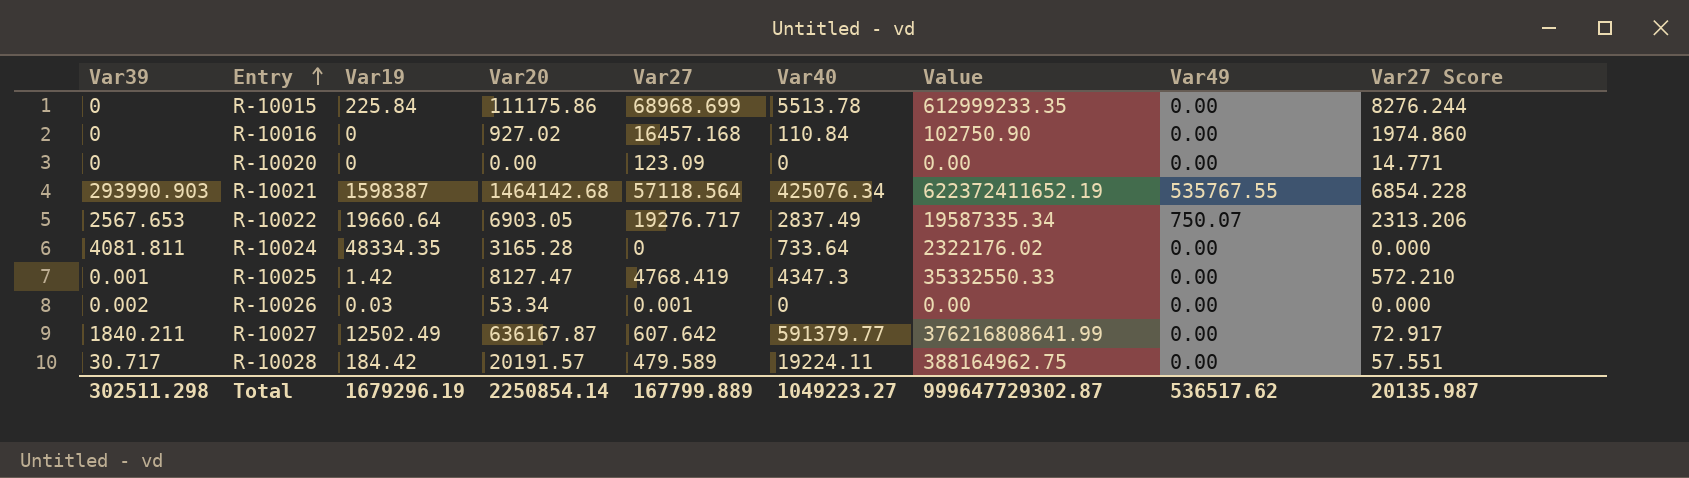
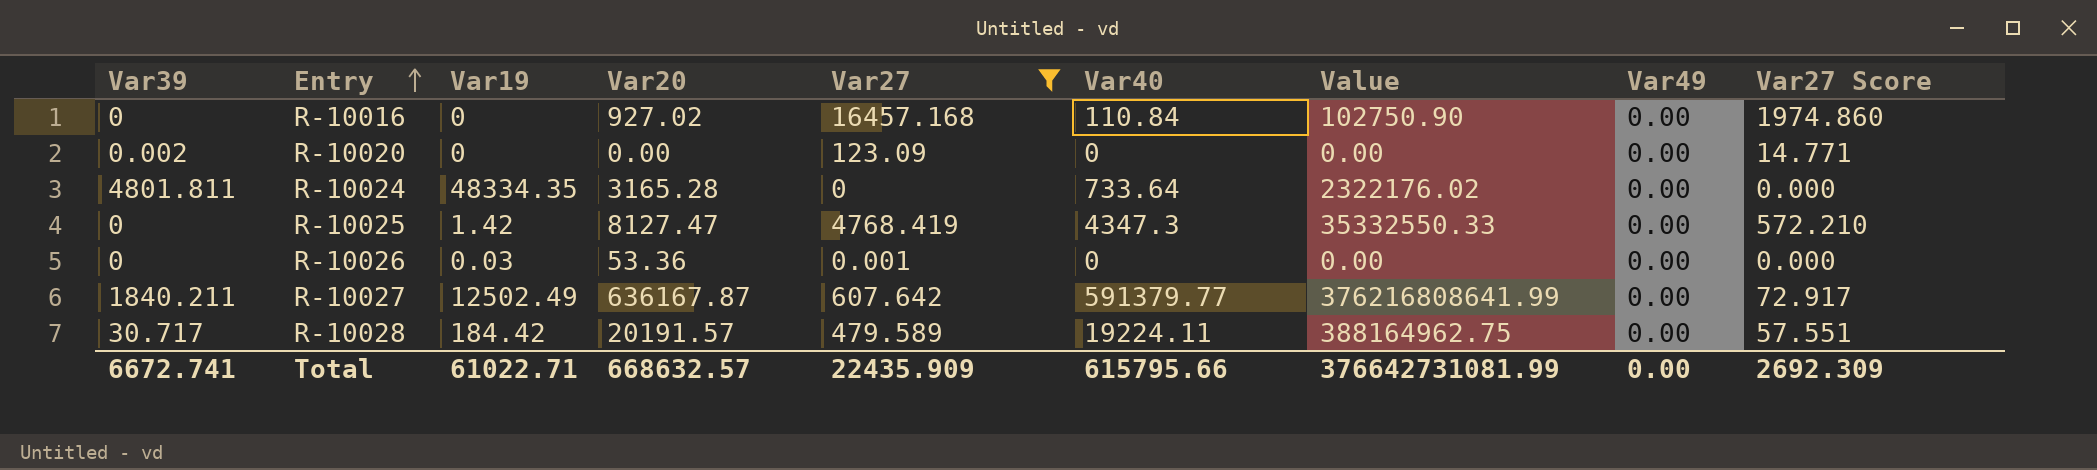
filter: none -> Var27 <= 16457.168
R-10020 | Var39: 0 -> 0.002
R-10024 | Var39: 4081.811 -> 4801.811
R-10025 | Var39: 0.001 -> 0
R-10026 | Var39: 0.002 -> 0
R-10026 | Var20: 53.34 -> 53.36
Total | Var39: 302511.298 -> 6672.741
Total | Var19: 1679296.19 -> 61022.71
Total | Var20: 2250854.14 -> 668632.57
Total | Var27: 167799.889 -> 22435.909
Total | Var40: 1049223.27 -> 615795.66
Total | Value: 999647729302.87 -> 376642731081.99
Total | Var49: 536517.62 -> 0.00
Total | Var27 Score: 20135.987 -> 2692.309

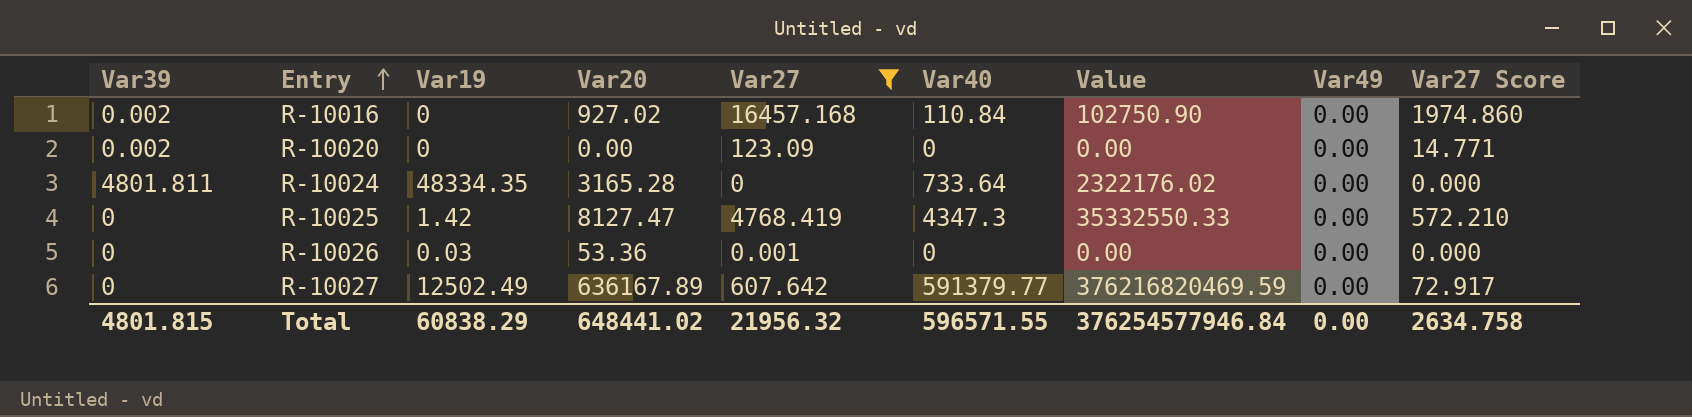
row R-10028: 30.717 | 184.42 | 20191.57 | 479.589 | 19224.11 | 388164962.75 | 0.00 | 57.551 -> none
R-10016 | Var39: 0 -> 0.002
R-10027 | Var39: 1840.211 -> 0
R-10027 | Var20: 636167.87 -> 636167.89
R-10027 | Value: 376216808641.99 -> 376216820469.59
Total | Var39: 6672.741 -> 4801.815
Total | Var19: 61022.71 -> 60838.29
Total | Var20: 668632.57 -> 648441.02
Total | Var27: 22435.909 -> 21956.32
Total | Var40: 615795.66 -> 596571.55
Total | Value: 376642731081.99 -> 376254577946.84
Total | Var27 Score: 2692.309 -> 2634.758

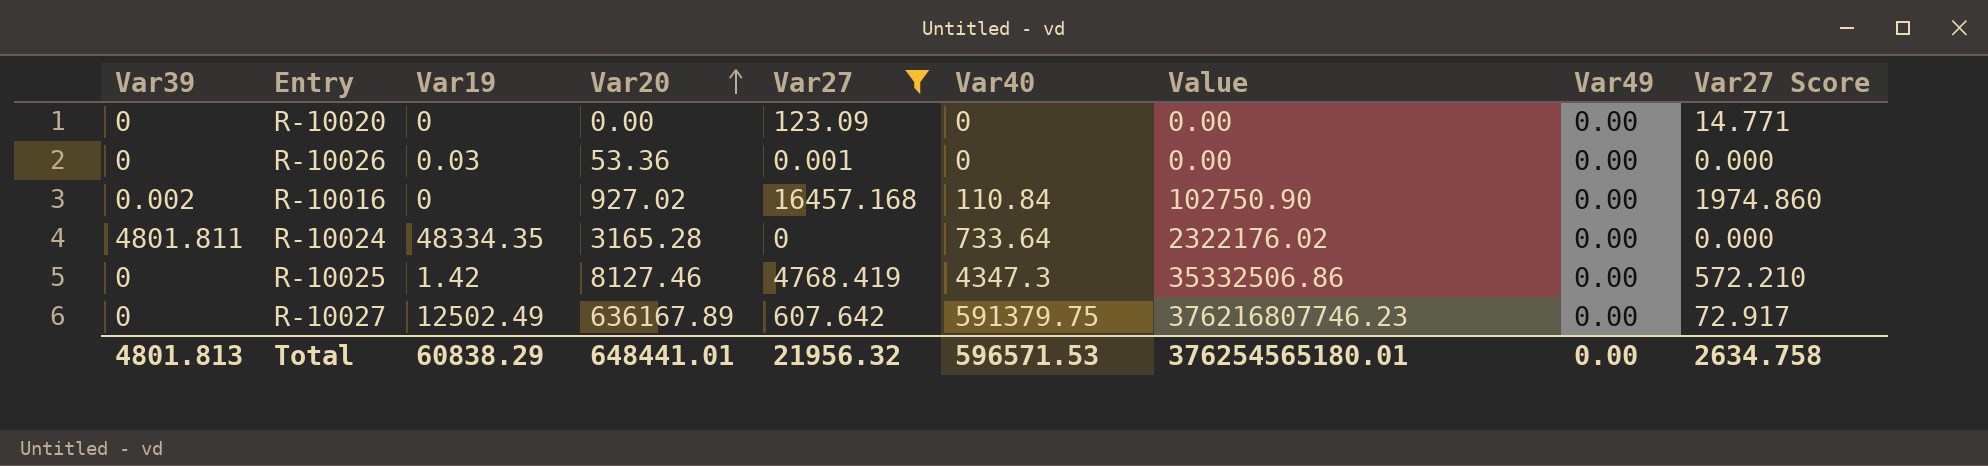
row order: Entry ascending -> Var20 ascending
R-10020 | Var39: 0.002 -> 0
R-10025 | Var20: 8127.47 -> 8127.46
R-10025 | Value: 35332550.33 -> 35332506.86
R-10027 | Var40: 591379.77 -> 591379.75
R-10027 | Value: 376216820469.59 -> 376216807746.23
Total | Var39: 4801.815 -> 4801.813
Total | Var20: 648441.02 -> 648441.01
Total | Var40: 596571.55 -> 596571.53
Total | Value: 376254577946.84 -> 376254565180.01

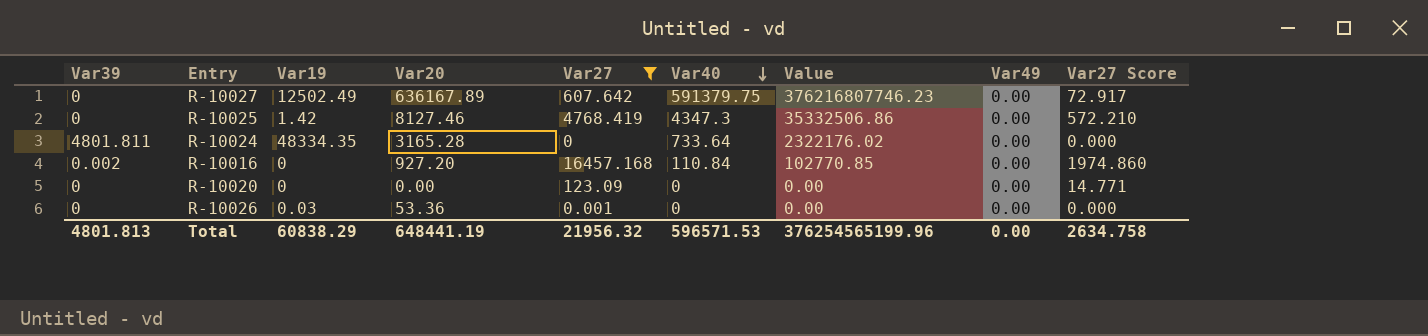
row order: Var20 ascending -> Var40 descending
R-10016 | Var20: 927.02 -> 927.20
R-10016 | Value: 102750.90 -> 102770.85
Total | Var20: 648441.01 -> 648441.19
Total | Value: 376254565180.01 -> 376254565199.96

